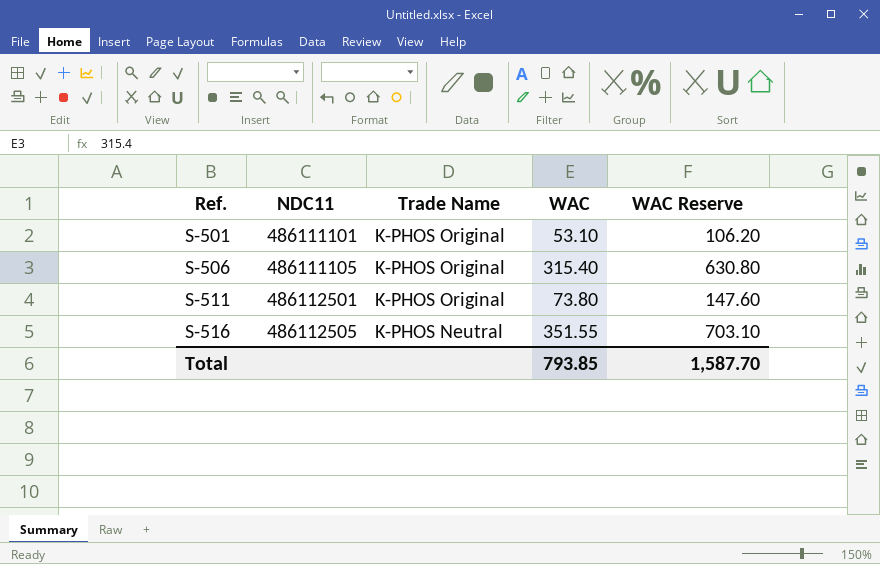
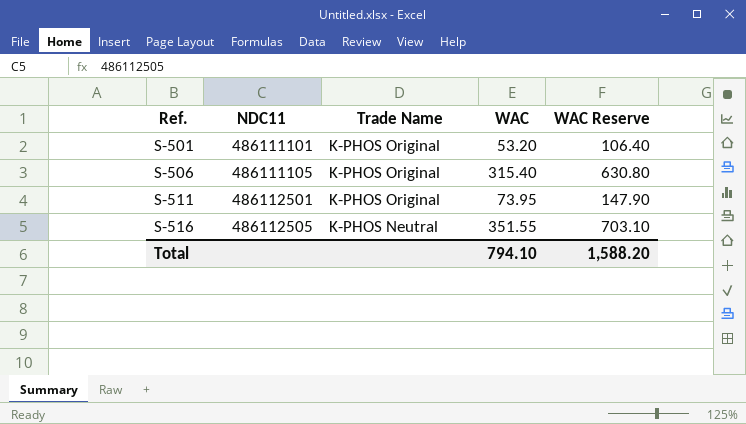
S-501 | WAC: 53.10 -> 53.20
S-501 | WAC Reserve: 106.20 -> 106.40
S-511 | WAC: 73.80 -> 73.95
S-511 | WAC Reserve: 147.60 -> 147.90
Total | WAC: 793.85 -> 794.10
Total | WAC Reserve: 1,587.70 -> 1,588.20

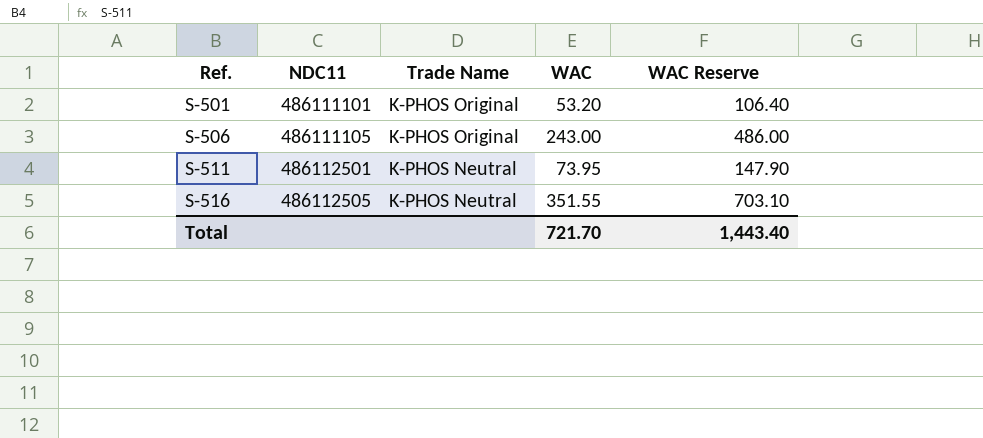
S-506 | WAC: 315.40 -> 243.00
S-506 | WAC Reserve: 630.80 -> 486.00
S-511 | Trade Name: K-PHOS Original -> K-PHOS Neutral
Total | WAC: 794.10 -> 721.70
Total | WAC Reserve: 1,588.20 -> 1,443.40

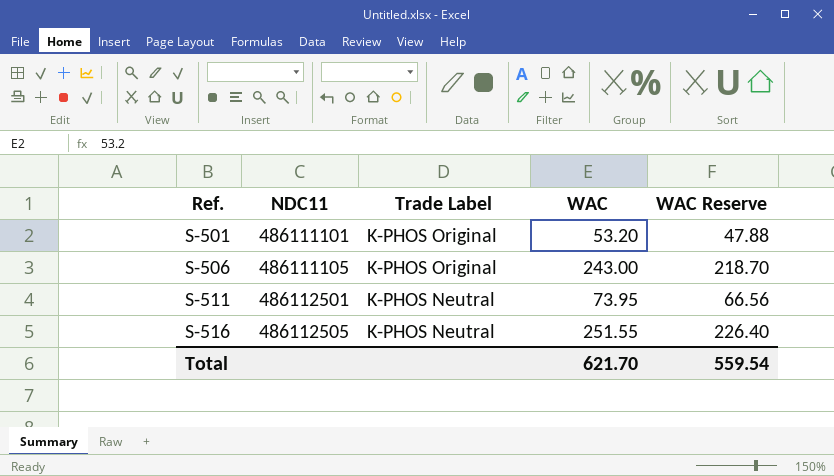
column name: Trade Name -> Trade Label
column WAC Reserve | formula: [WAC] * 2 -> [WAC] * 0.9
S-516 | WAC: 351.55 -> 251.55
Total | WAC: 721.70 -> 621.70
Total | WAC Reserve: 1,443.40 -> 559.54

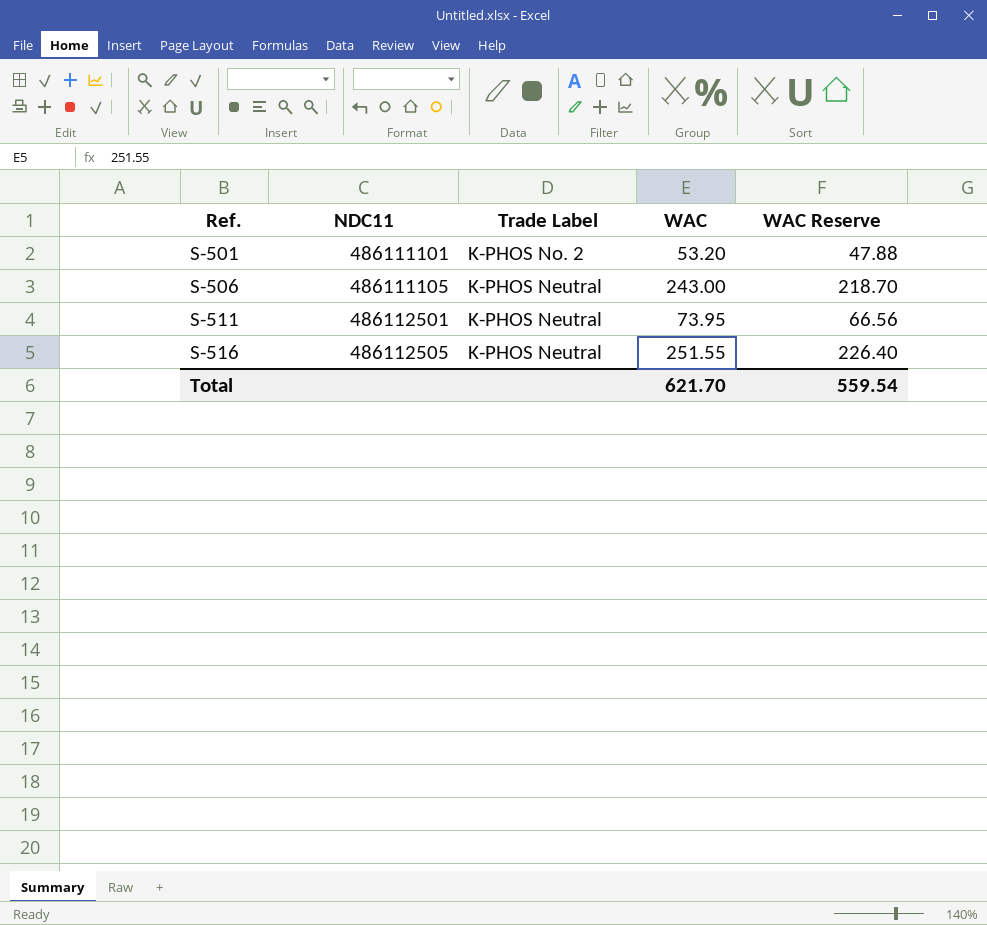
S-501 | Trade Label: K-PHOS Original -> K-PHOS No. 2
S-506 | Trade Label: K-PHOS Original -> K-PHOS Neutral

